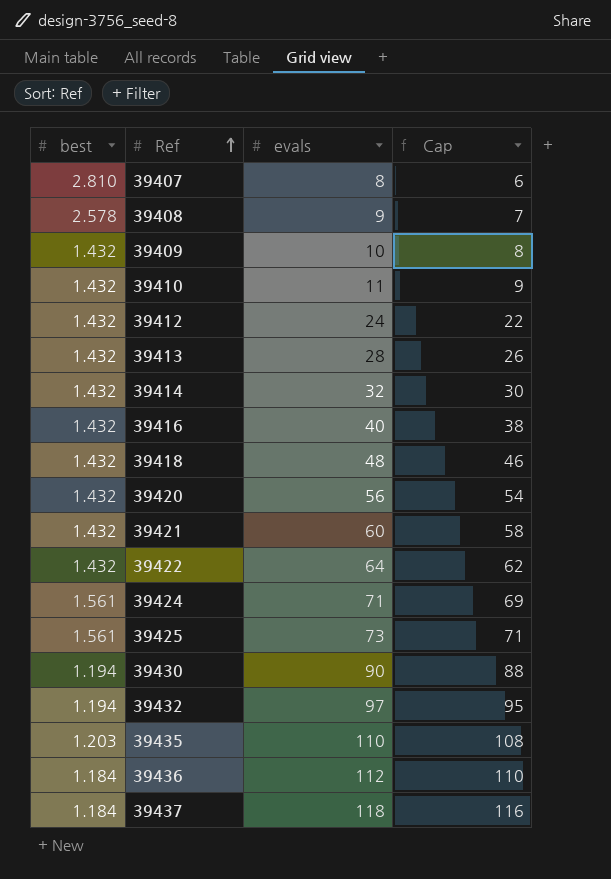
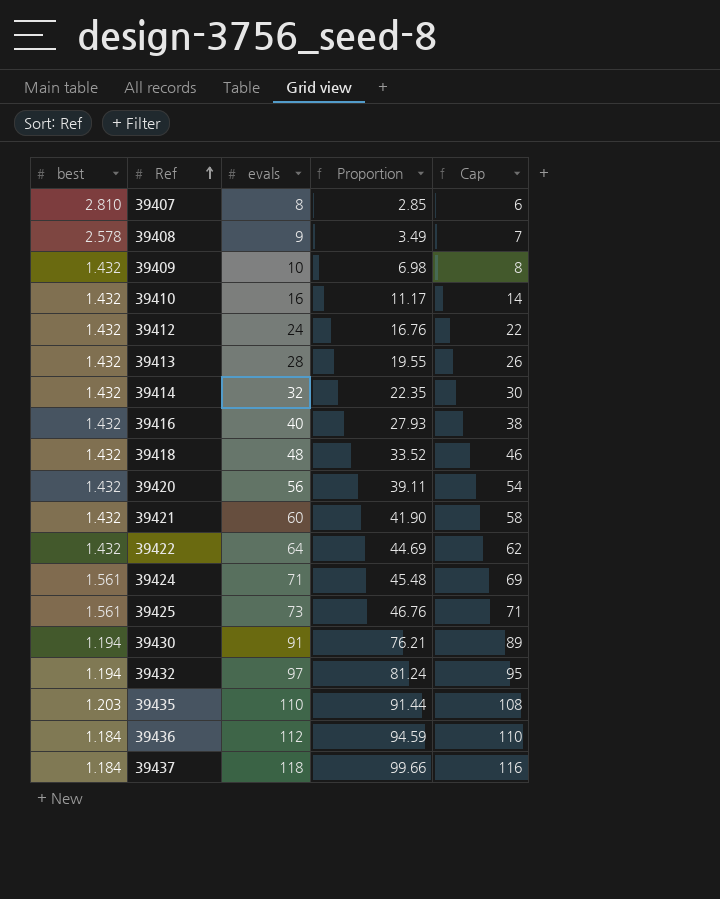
column Proportion | formula: none -> [evals] / [best]
39410 | evals: 11 -> 16
39410 | Cap: 9 -> 14
39430 | evals: 90 -> 91
39430 | Cap: 88 -> 89

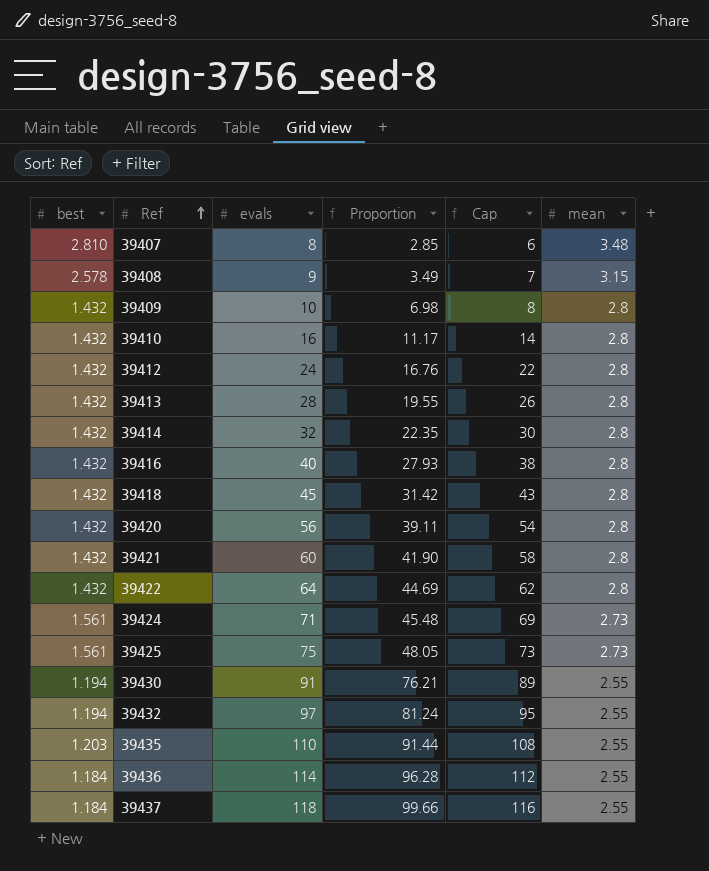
column mean | position: none -> 6
39418 | evals: 48 -> 45
39418 | Proportion: 33.52 -> 31.42
39418 | Cap: 46 -> 43
39425 | evals: 73 -> 75
39425 | Proportion: 46.76 -> 48.05
39425 | Cap: 71 -> 73
39436 | evals: 112 -> 114
39436 | Proportion: 94.59 -> 96.28
39436 | Cap: 110 -> 112

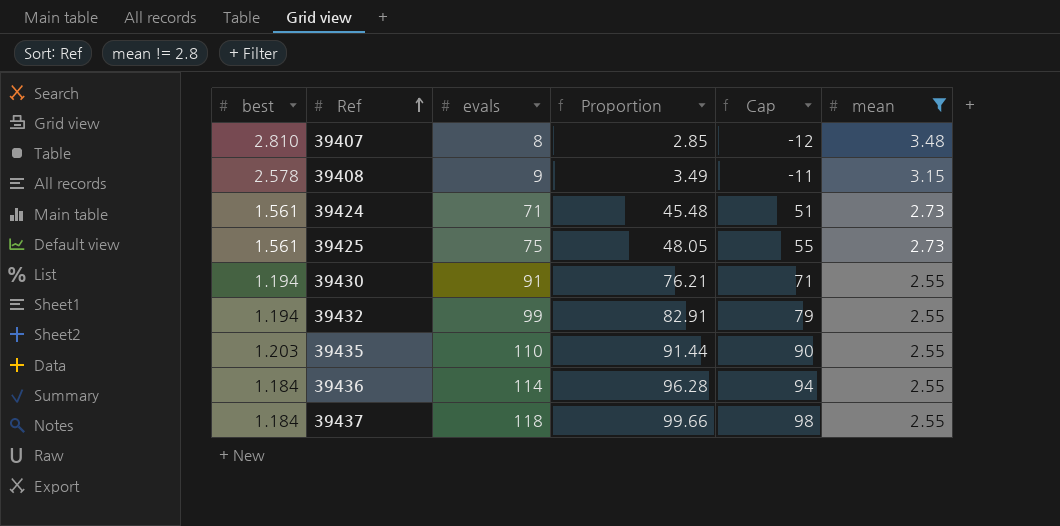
filter: none -> mean != 2.8
column Cap | formula: [evals] - 2 -> [evals] - 20
39432 | evals: 97 -> 99
39432 | Proportion: 81.24 -> 82.91

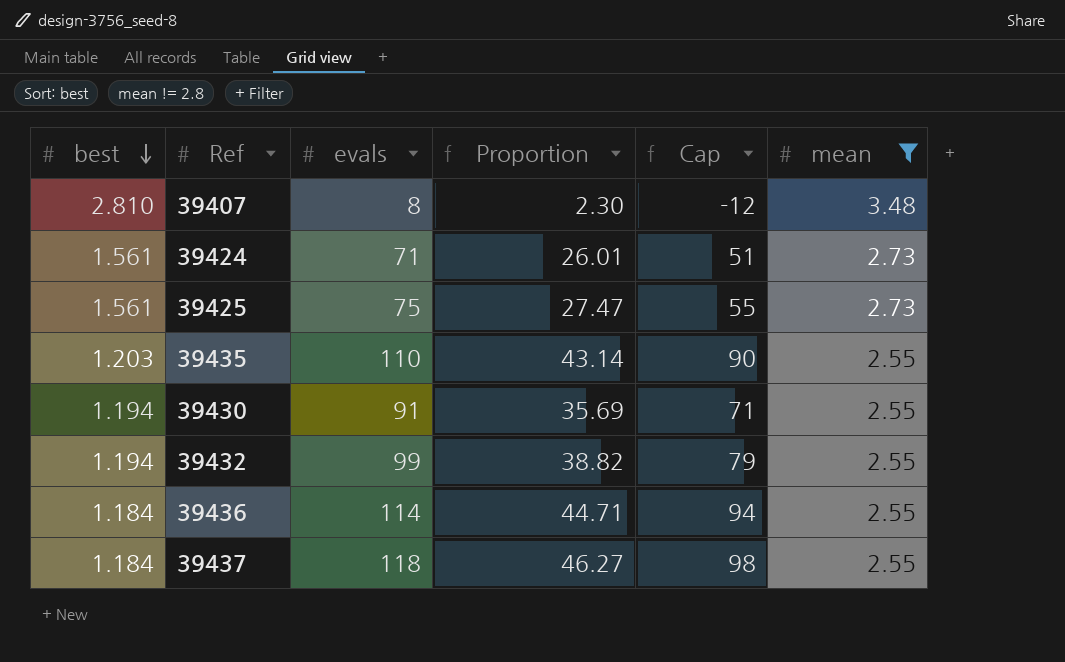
row order: Ref ascending -> best descending
column Proportion | formula: [evals] / [best] -> [evals] / [mean]
row 39408: 2.578 | 9 | 3.49 | -11 | 3.15 -> none

